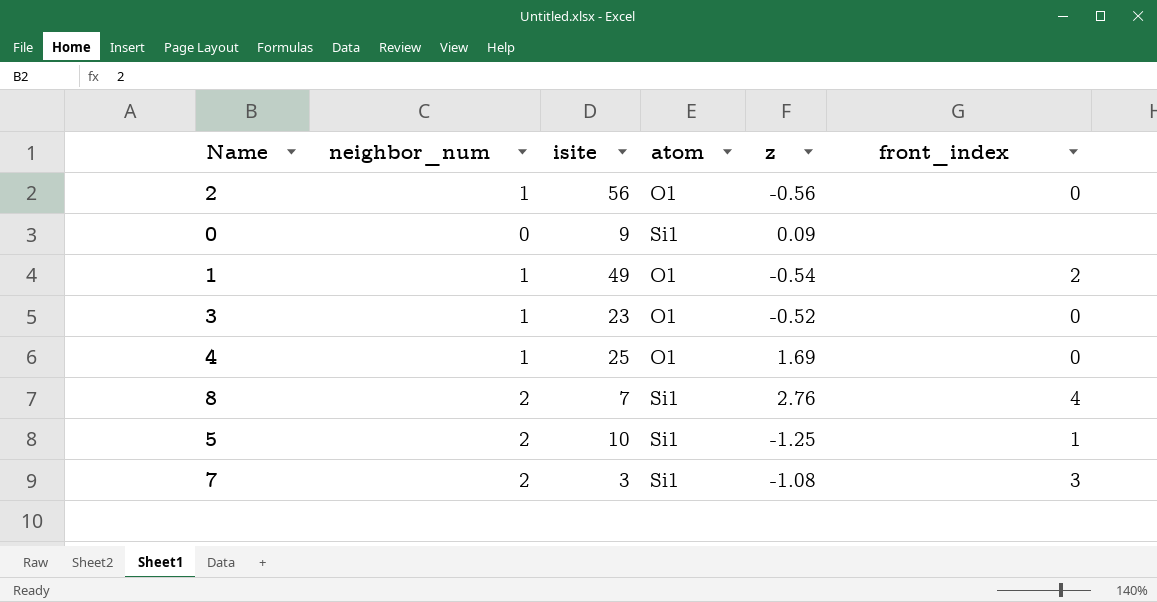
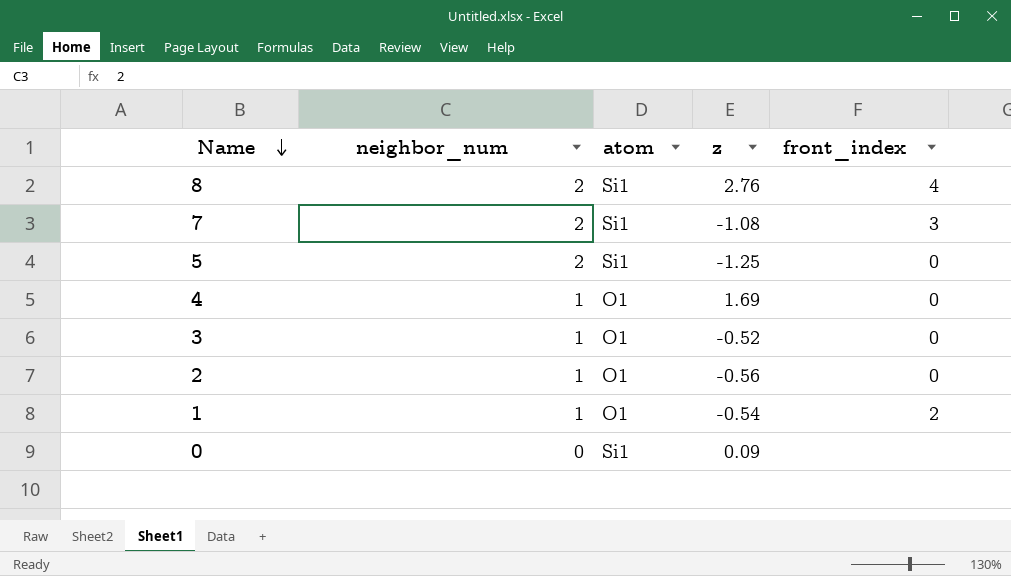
row order: none -> Name descending
column isite | position: 3 -> none
5 | front_index: 1 -> 0

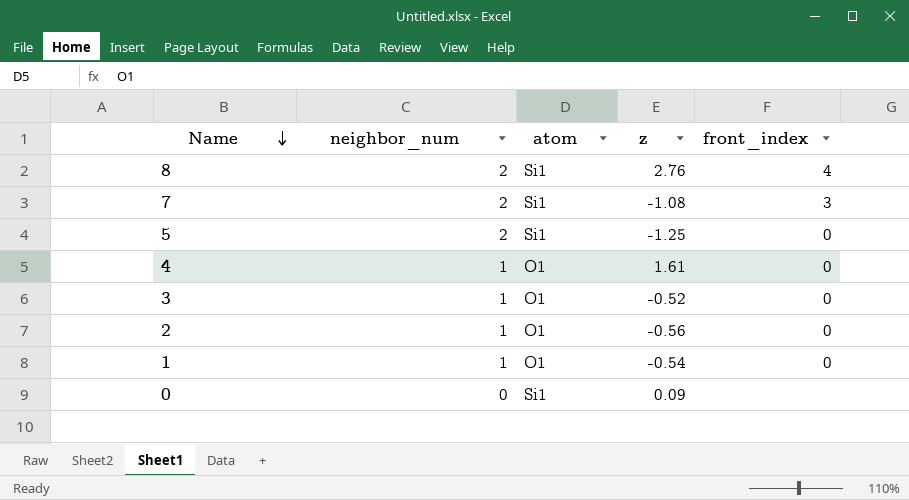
4 | z: 1.69 -> 1.61
1 | front_index: 2 -> 0

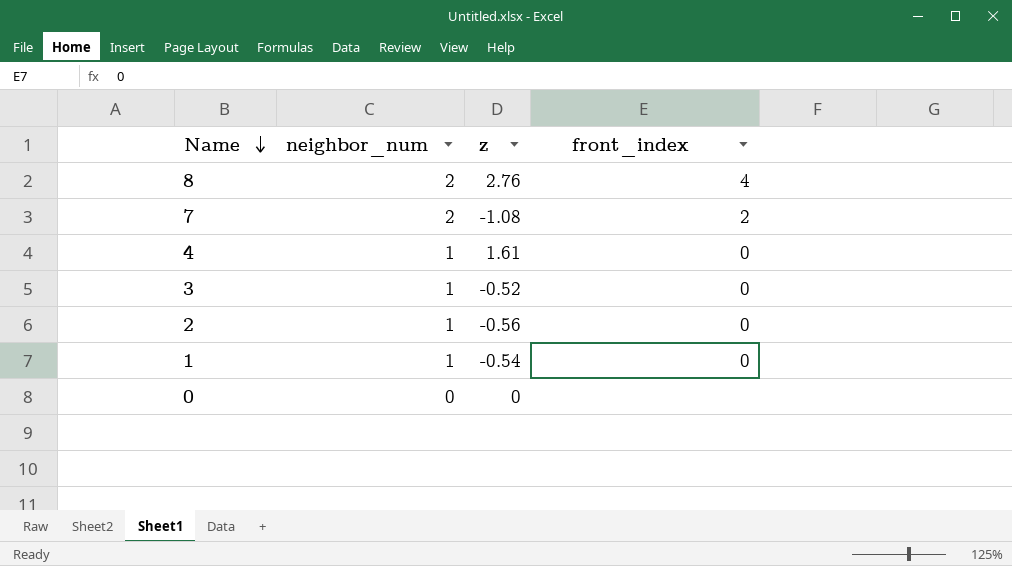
column atom | position: 3 -> none
row 5: 2 | Si1 | -1.25 | 0 -> none
7 | front_index: 3 -> 2
0 | z: 0.09 -> 0

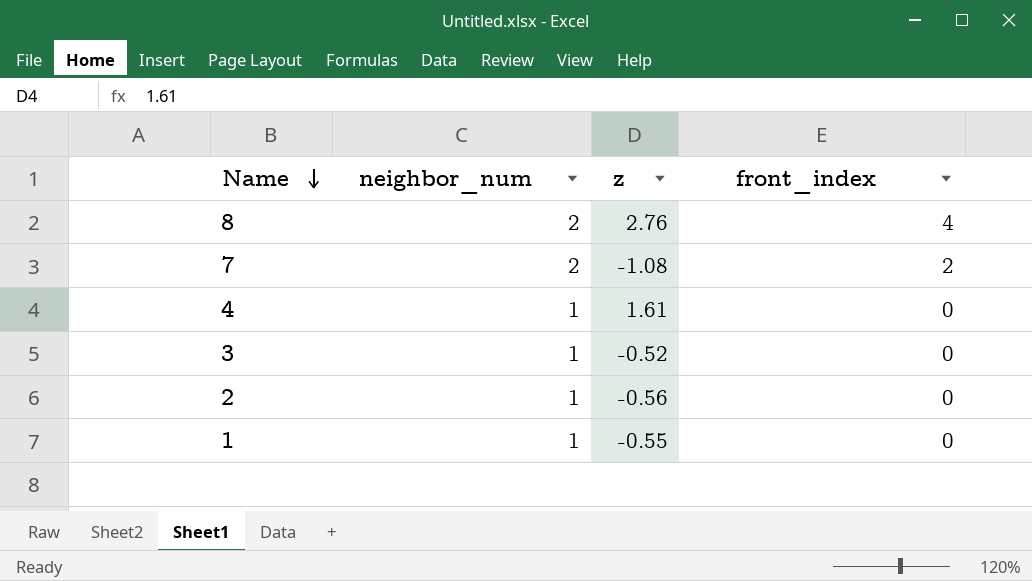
row 0: 0 | 0 | none -> none
1 | z: -0.54 -> -0.55

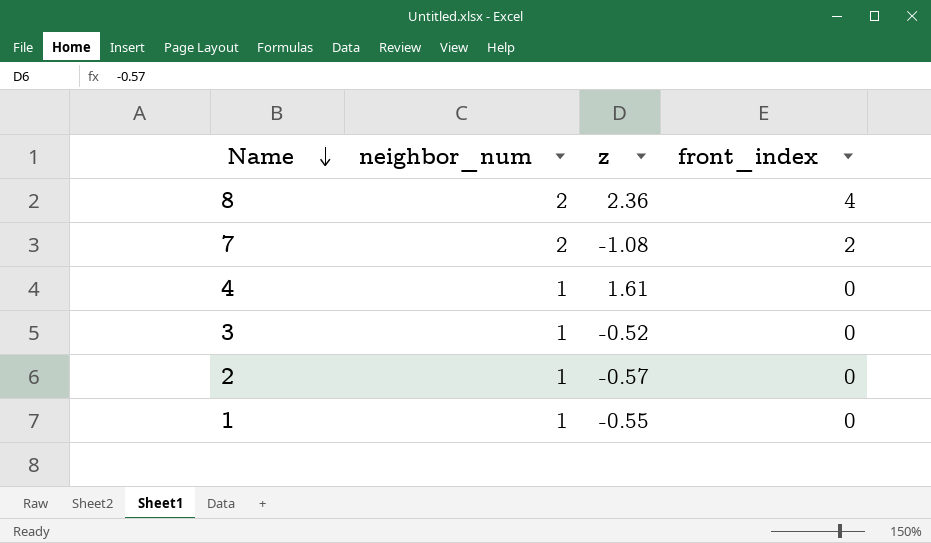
8 | z: 2.76 -> 2.36
2 | z: -0.56 -> -0.57

